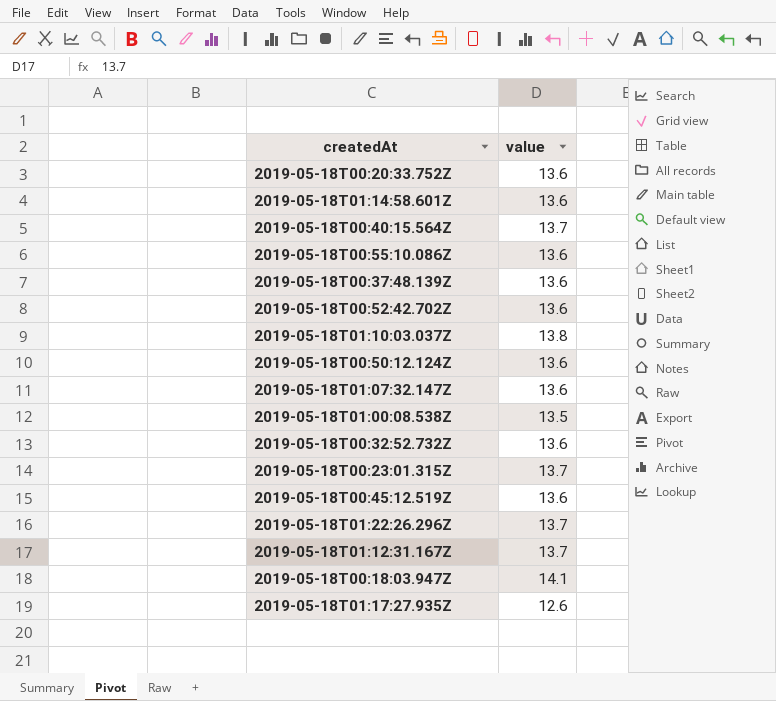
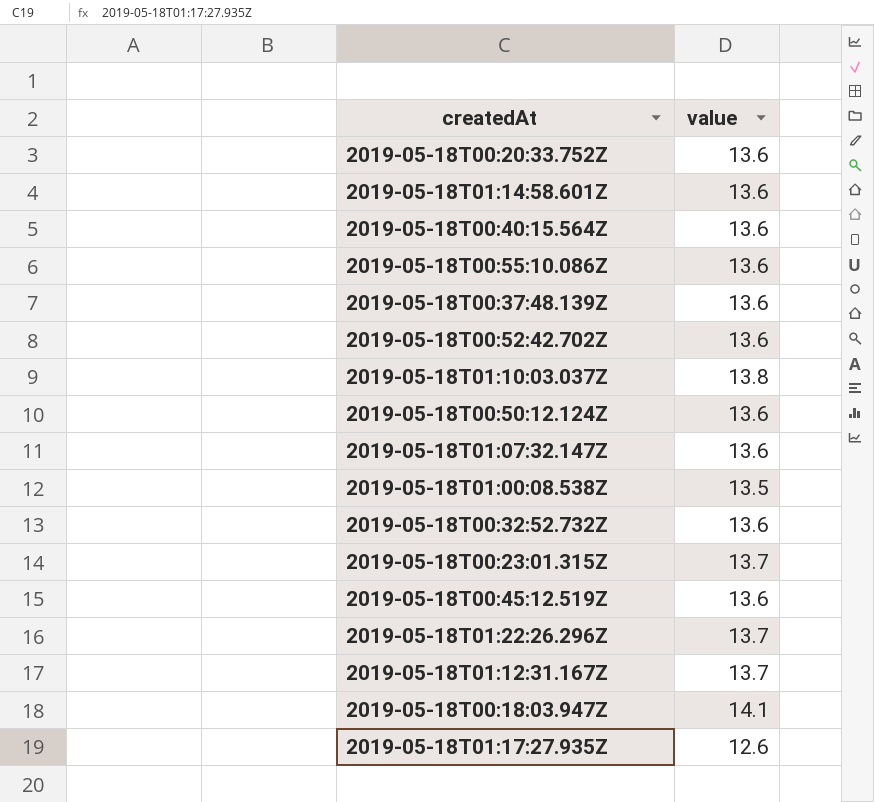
2019-05-18T00:40:15.564Z | value: 13.7 -> 13.6

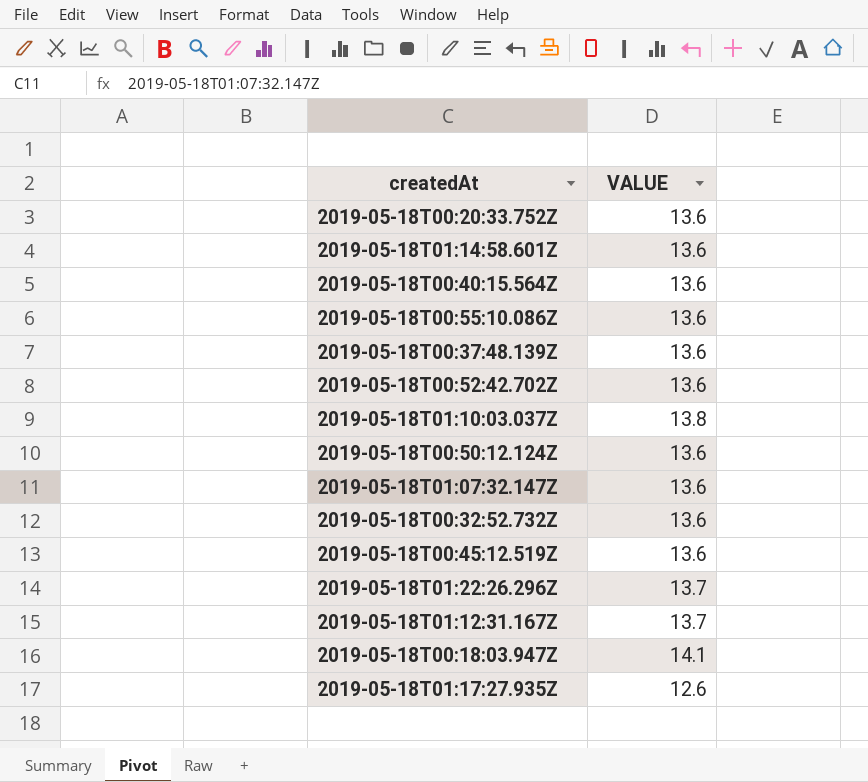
column name: value -> VALUE
row 2019-05-18T01:00:08.538Z: 13.5 -> none
row 2019-05-18T00:23:01.315Z: 13.7 -> none

